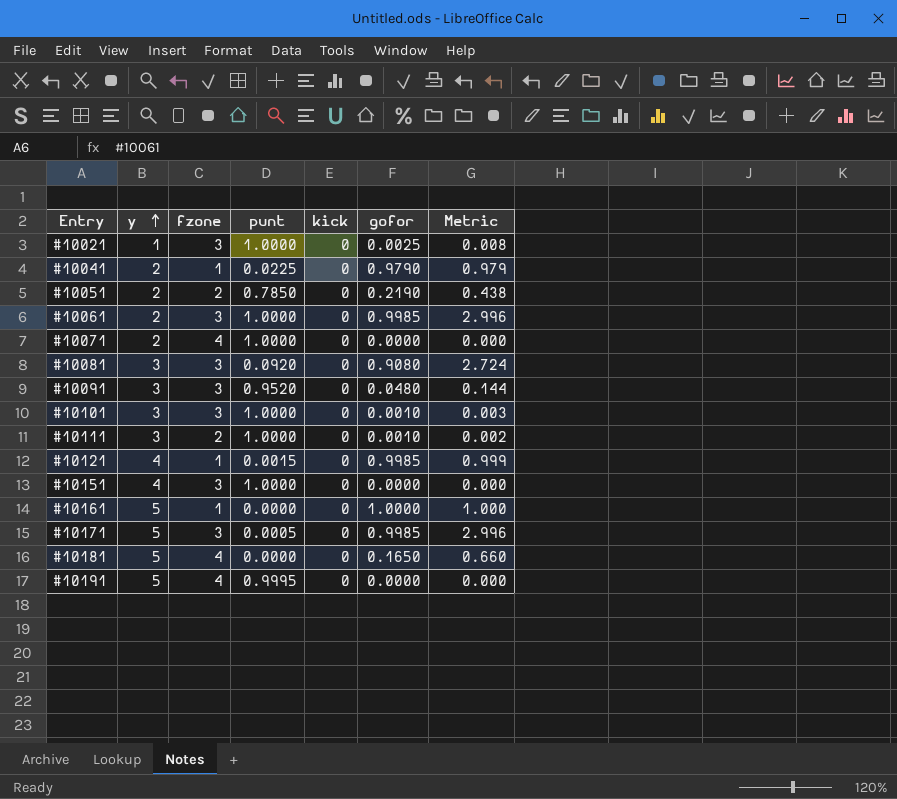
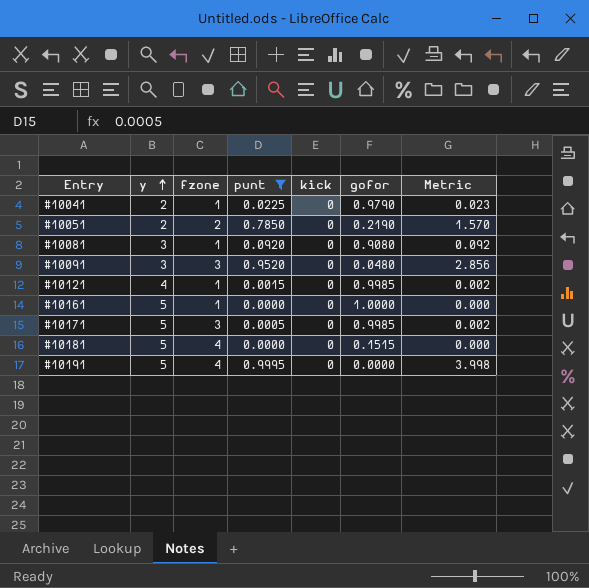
filter: none -> punt != 1.0000
column Metric | formula: [fzone] * [gofor] -> [fzone] * [punt]
#10081 | fzone: 3 -> 1
#10181 | gofor: 0.1650 -> 0.1515

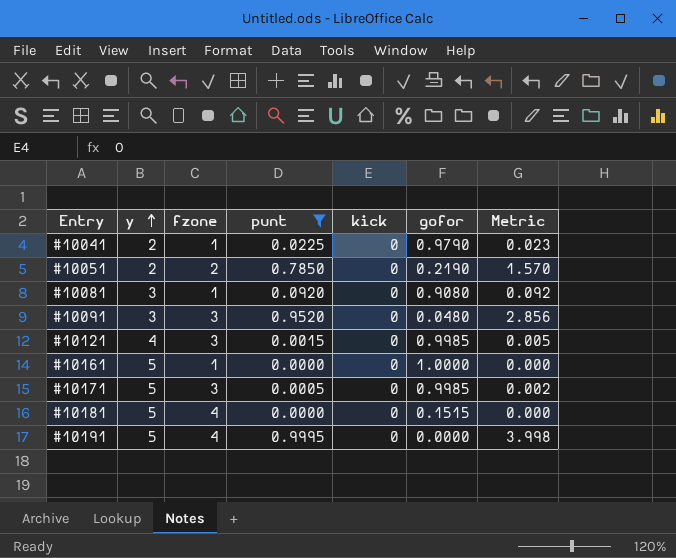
#10121 | fzone: 1 -> 3
#10121 | Metric: 0.002 -> 0.005

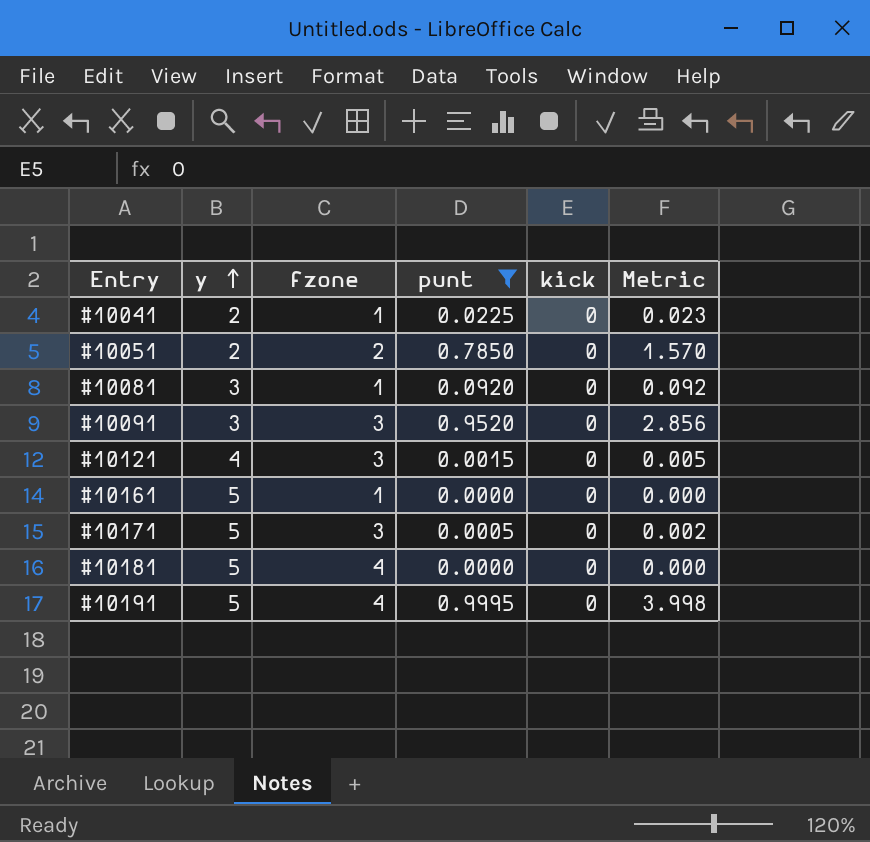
column gofor | position: 6 -> none

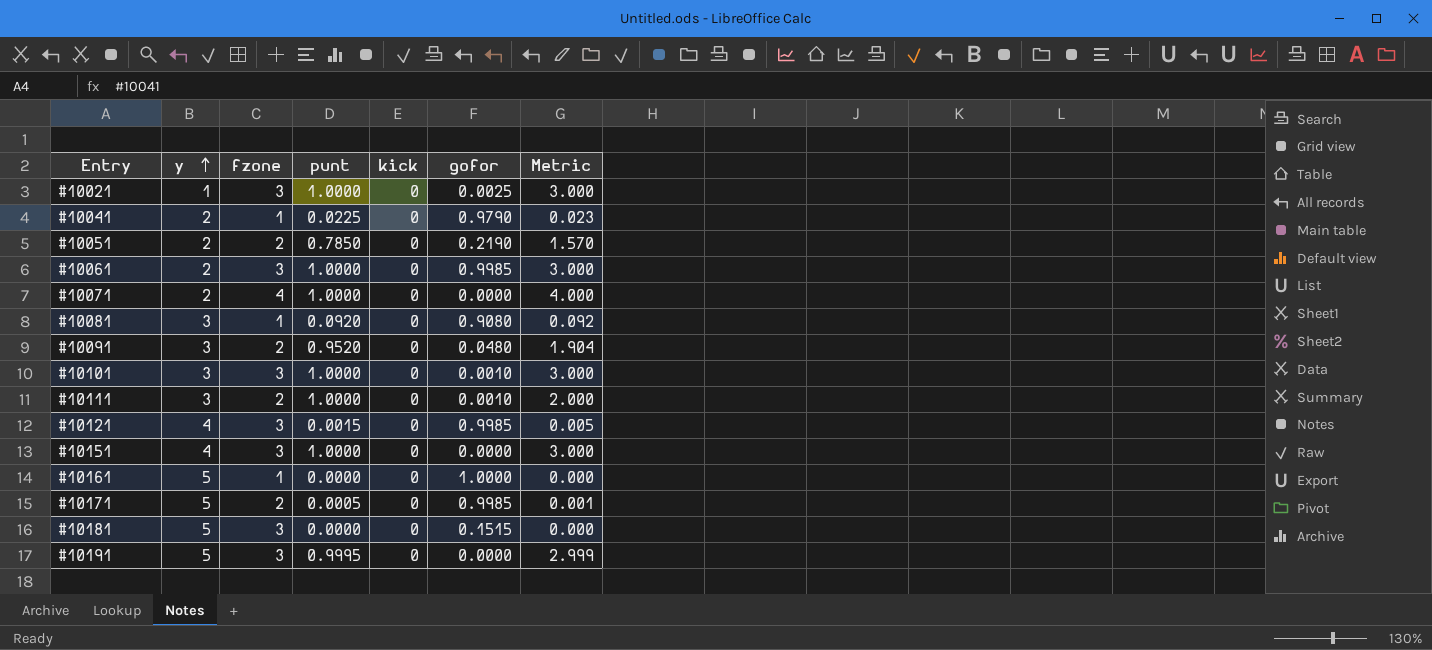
filter: punt != 1.0000 -> none
column gofor | position: none -> 6
#10091 | fzone: 3 -> 2
#10091 | Metric: 2.856 -> 1.904
#10171 | fzone: 3 -> 2
#10171 | Metric: 0.002 -> 0.001
#10181 | fzone: 4 -> 3
#10191 | fzone: 4 -> 3
#10191 | Metric: 3.998 -> 2.999

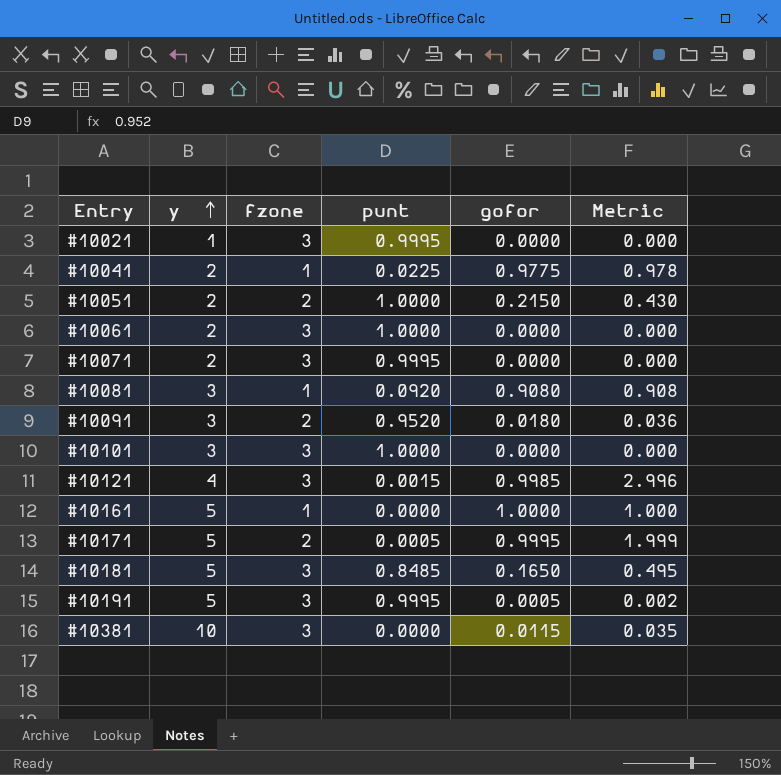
column kick | position: 5 -> none
column Metric | formula: [fzone] * [punt] -> [fzone] * [gofor]
row #10111: 3 | 2 | 1.0000 | 0 | 0.0010 | 2.000 -> none
row #10151: 4 | 3 | 1.0000 | 0 | 0.0000 | 3.000 -> none
#10021 | punt: 1.0000 -> 0.9995
#10021 | gofor: 0.0025 -> 0.0000
#10041 | gofor: 0.9790 -> 0.9775
#10051 | punt: 0.7850 -> 1.0000
#10051 | gofor: 0.2190 -> 0.2150
#10061 | gofor: 0.9985 -> 0.0000
#10071 | fzone: 4 -> 3
#10071 | punt: 1.0000 -> 0.9995
#10091 | gofor: 0.0480 -> 0.0180
#10101 | gofor: 0.0010 -> 0.0000
#10171 | gofor: 0.9985 -> 0.9995
#10181 | punt: 0.0000 -> 0.8485
#10181 | gofor: 0.1515 -> 0.1650
#10191 | gofor: 0.0000 -> 0.0005
row #10381: none -> 10 | 3 | 0.0000 | 0.0115 | 0.035

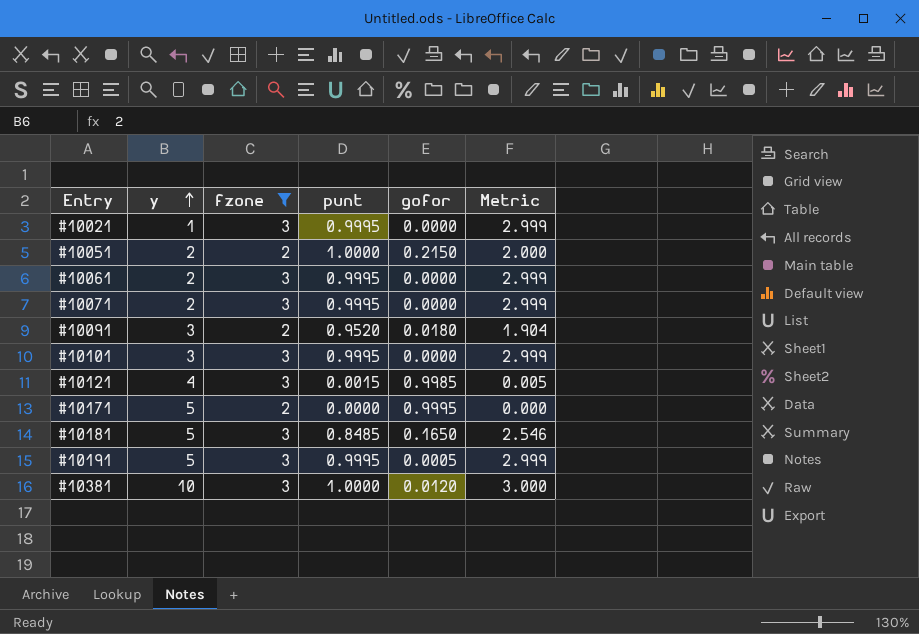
filter: none -> fzone != 1
column Metric | formula: [fzone] * [gofor] -> [fzone] * [punt]
#10061 | punt: 1.0000 -> 0.9995
#10101 | punt: 1.0000 -> 0.9995
#10171 | punt: 0.0005 -> 0.0000
#10381 | punt: 0.0000 -> 1.0000
#10381 | gofor: 0.0115 -> 0.0120

